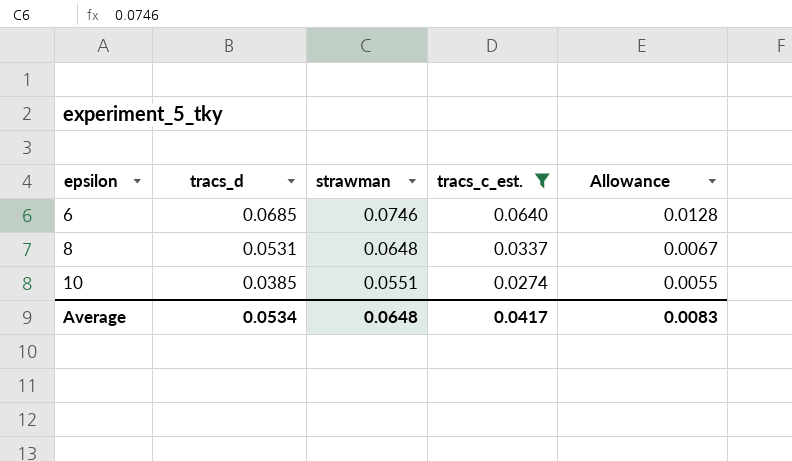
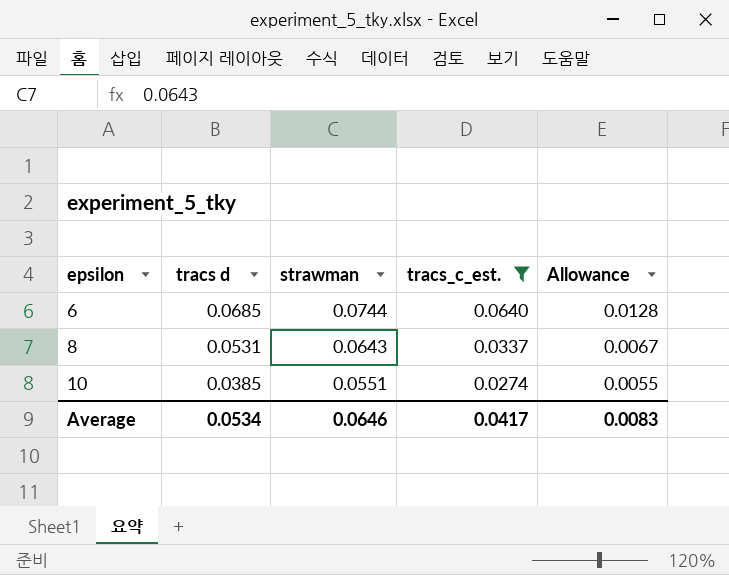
column name: tracs_d -> tracs d
6 | strawman: 0.0746 -> 0.0744
8 | strawman: 0.0648 -> 0.0643
Average | strawman: 0.0648 -> 0.0646

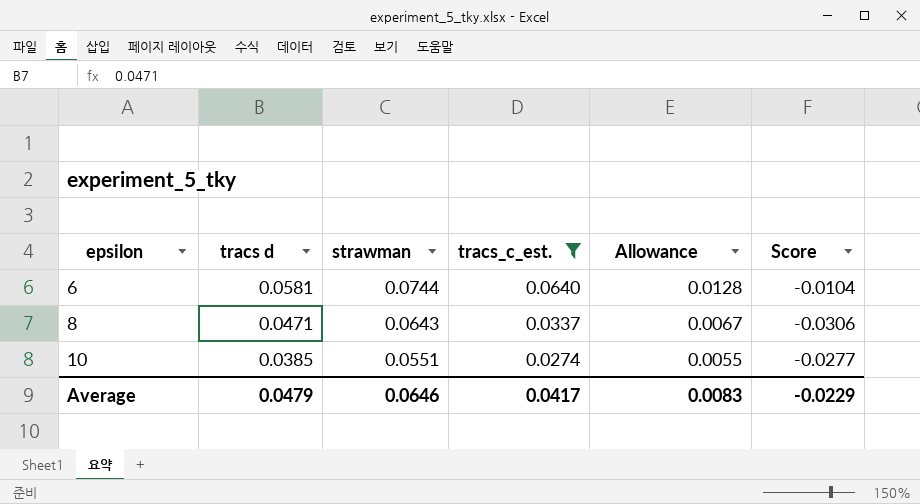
column Score | formula: none -> [tracs_c_est.] - [strawman]
6 | tracs d: 0.0685 -> 0.0581
8 | tracs d: 0.0531 -> 0.0471
Average | tracs d: 0.0534 -> 0.0479

